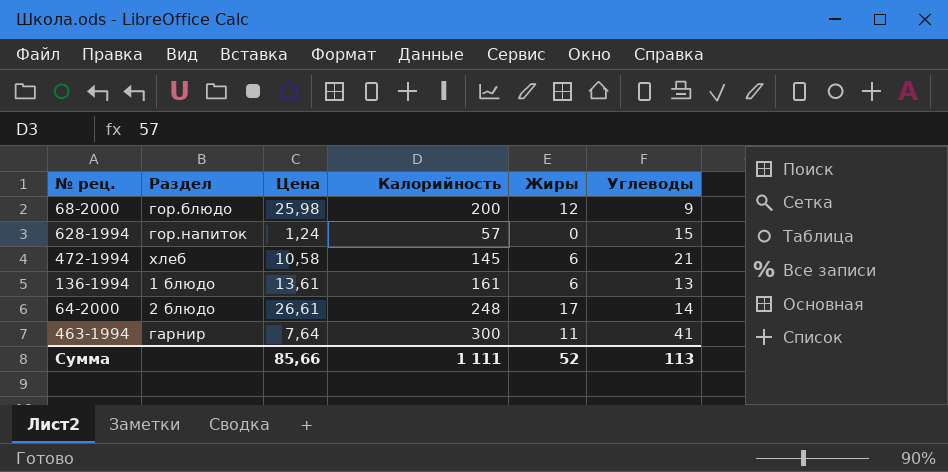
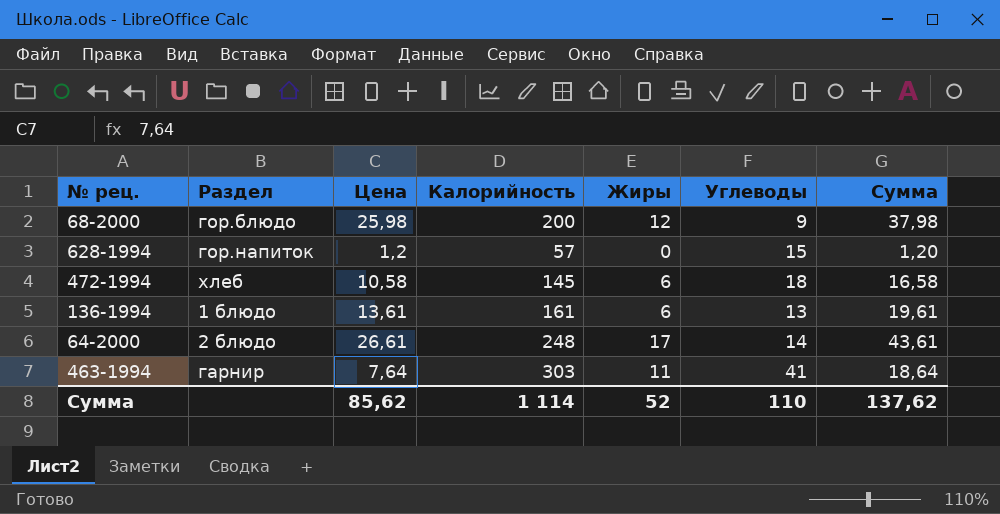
column Сумма | formula: none -> [Цена] + [Жиры]
628-1994 | Цена: 1,24 -> 1,2
472-1994 | Углеводы: 21 -> 18
463-1994 | Калорийность: 300 -> 303
Сумма | Цена: 85,66 -> 85,62
Сумма | Калорийность: 1 111 -> 1 114
Сумма | Углеводы: 113 -> 110

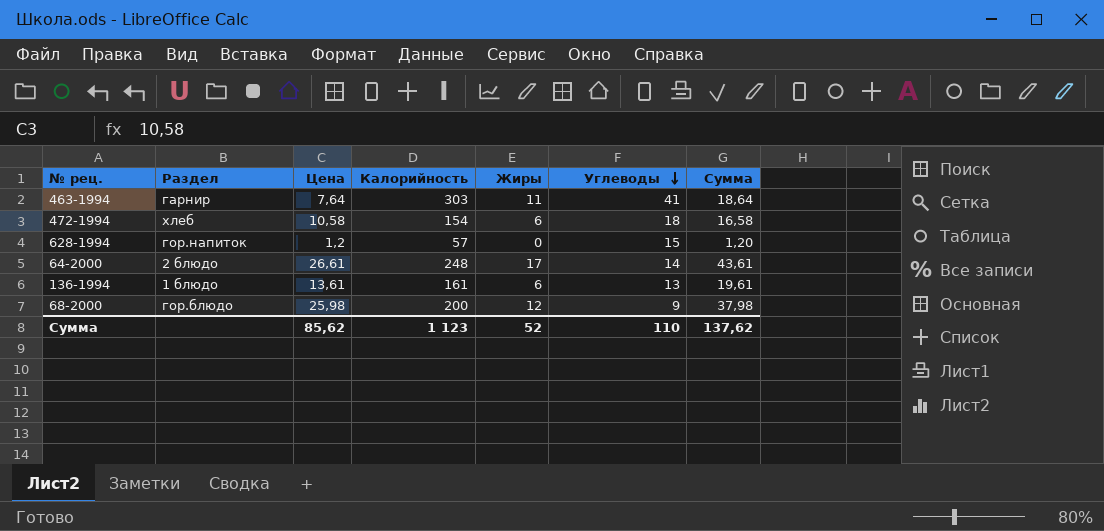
row order: none -> Углеводы descending
472-1994 | Калорийность: 145 -> 154
Сумма | Калорийность: 1 114 -> 1 123

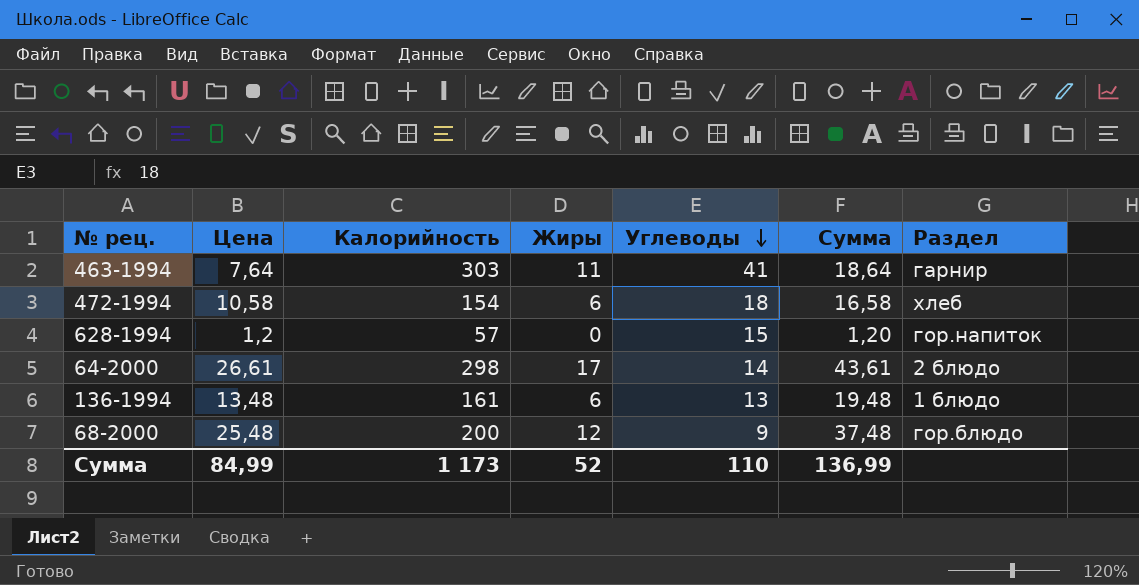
column Раздел | position: 2 -> 7
64-2000 | Калорийность: 248 -> 298
136-1994 | Цена: 13,61 -> 13,48
136-1994 | Сумма: 19,61 -> 19,48
68-2000 | Цена: 25,98 -> 25,48
68-2000 | Сумма: 37,98 -> 37,48
Сумма | Цена: 85,62 -> 84,99
Сумма | Калорийность: 1 123 -> 1 173
Сумма | Сумма: 137,62 -> 136,99

